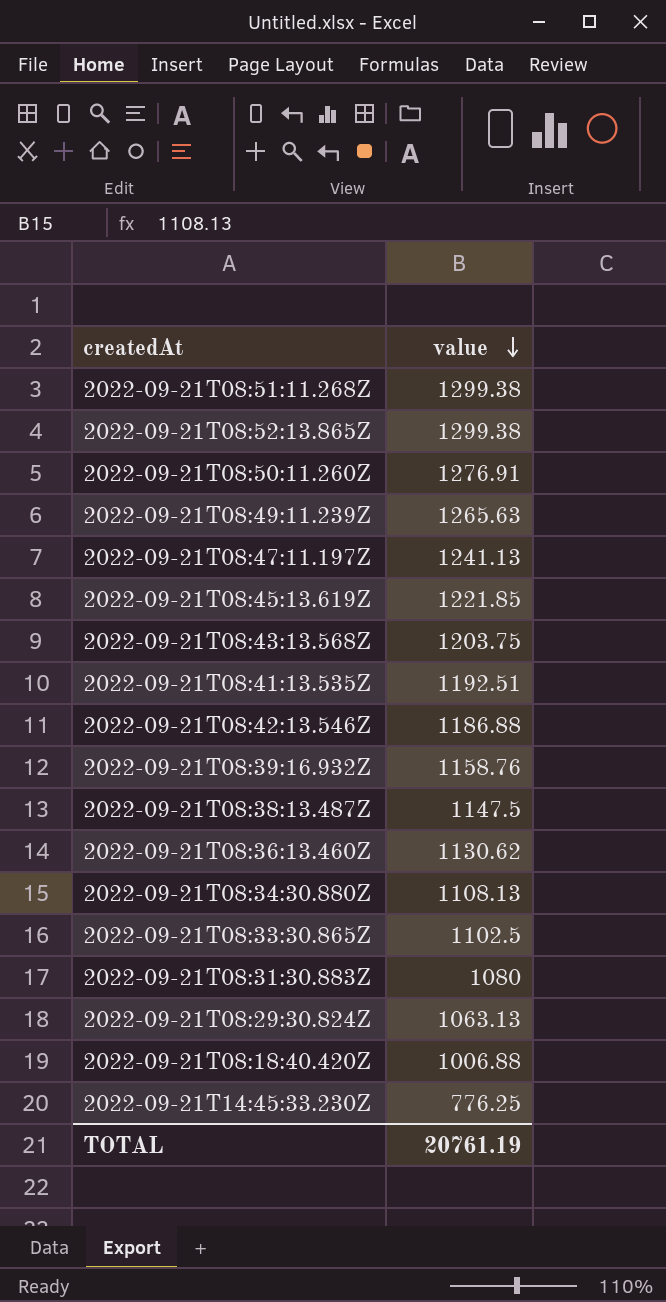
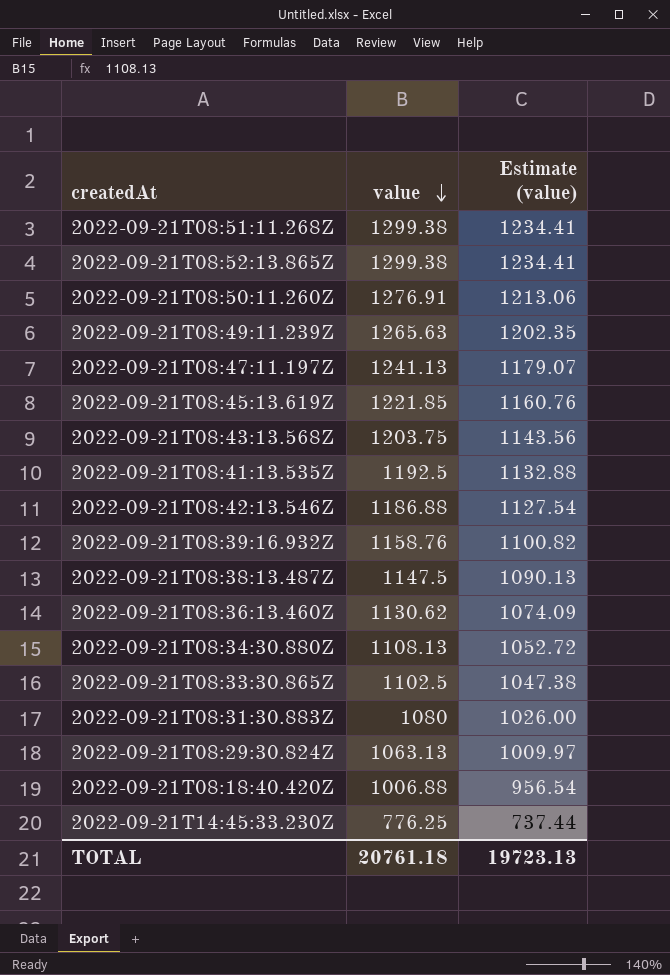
column Estimate (value) | formula: none -> [value] * 0.95
2022-09-21T08:41:13.535Z | value: 1192.51 -> 1192.5
TOTAL | value: 20761.19 -> 20761.18

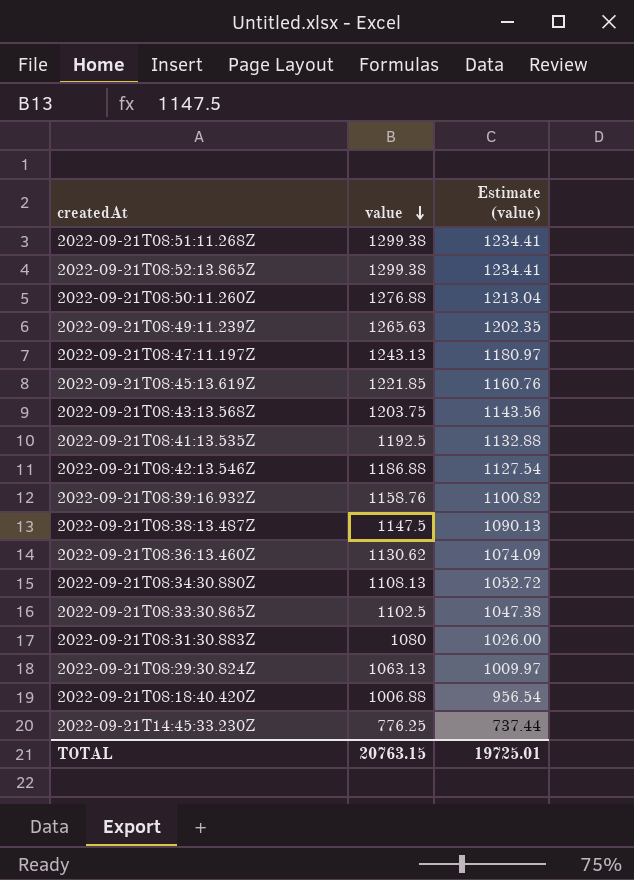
2022-09-21T08:50:11.260Z | value: 1276.91 -> 1276.88
2022-09-21T08:50:11.260Z | Estimate (value): 1213.06 -> 1213.04
2022-09-21T08:47:11.197Z | value: 1241.13 -> 1243.13
2022-09-21T08:47:11.197Z | Estimate (value): 1179.07 -> 1180.97
TOTAL | value: 20761.18 -> 20763.15
TOTAL | Estimate (value): 19723.13 -> 19725.01

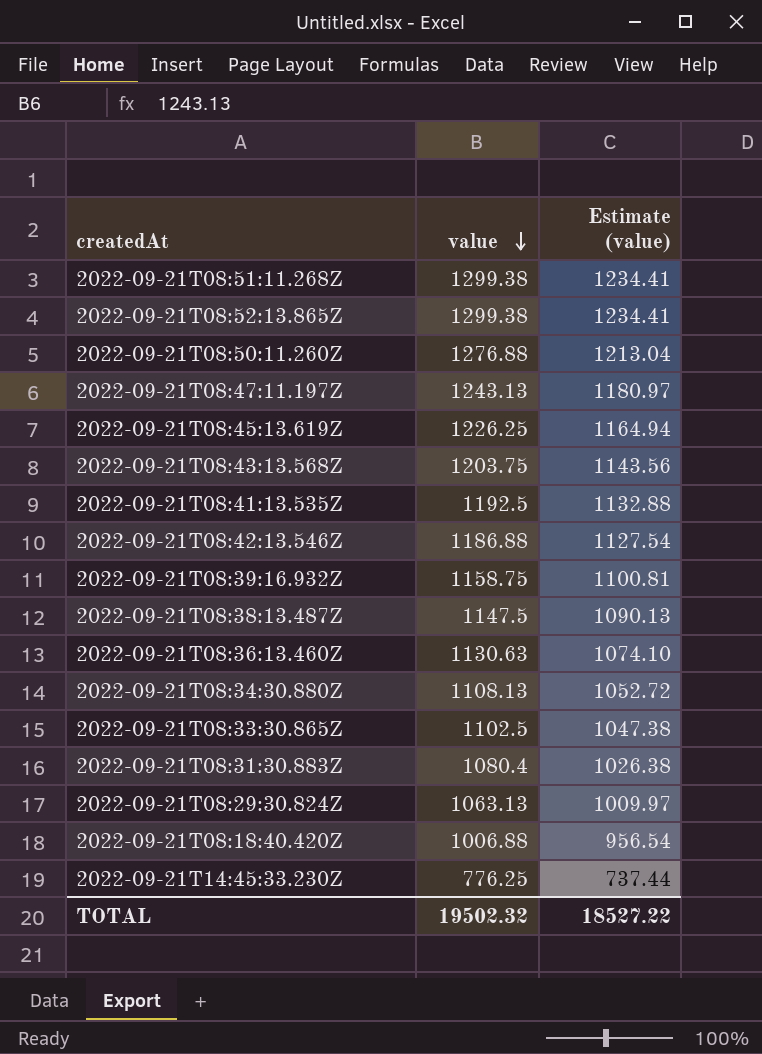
row 2022-09-21T08:49:11.239Z: 1265.63 | 1202.35 -> none
2022-09-21T08:45:13.619Z | value: 1221.85 -> 1226.25
2022-09-21T08:45:13.619Z | Estimate (value): 1160.76 -> 1164.94
2022-09-21T08:39:16.932Z | value: 1158.76 -> 1158.75
2022-09-21T08:39:16.932Z | Estimate (value): 1100.82 -> 1100.81
2022-09-21T08:36:13.460Z | value: 1130.62 -> 1130.63
2022-09-21T08:36:13.460Z | Estimate (value): 1074.09 -> 1074.10
2022-09-21T08:31:30.883Z | value: 1080 -> 1080.4
2022-09-21T08:31:30.883Z | Estimate (value): 1026.00 -> 1026.38
TOTAL | value: 20763.15 -> 19502.32
TOTAL | Estimate (value): 19725.01 -> 18527.22

